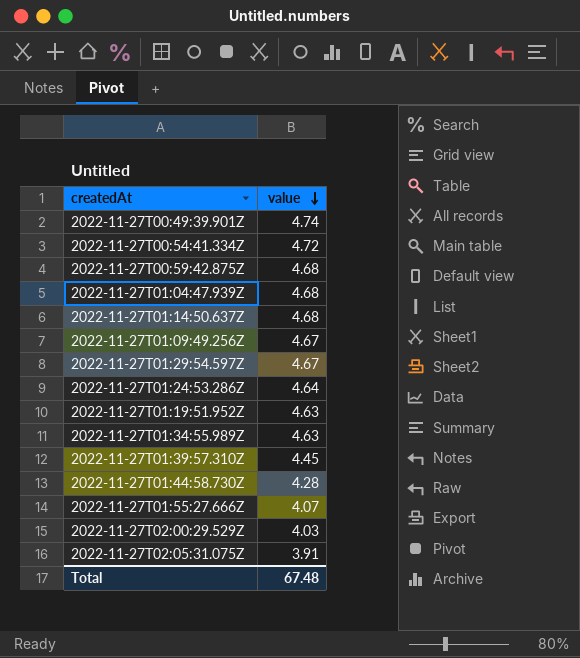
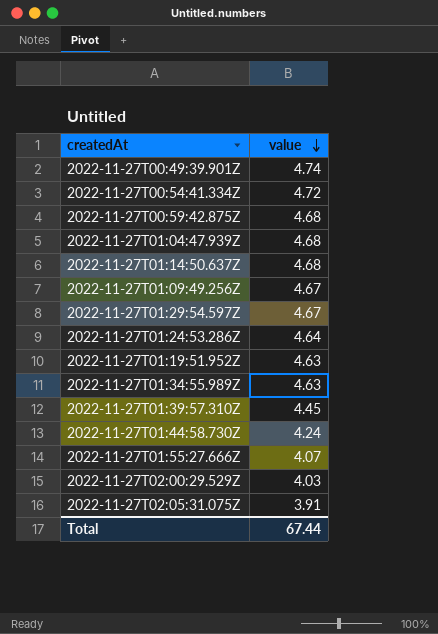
2022-11-27T01:44:58.730Z | value: 4.28 -> 4.24
Total | value: 67.48 -> 67.44

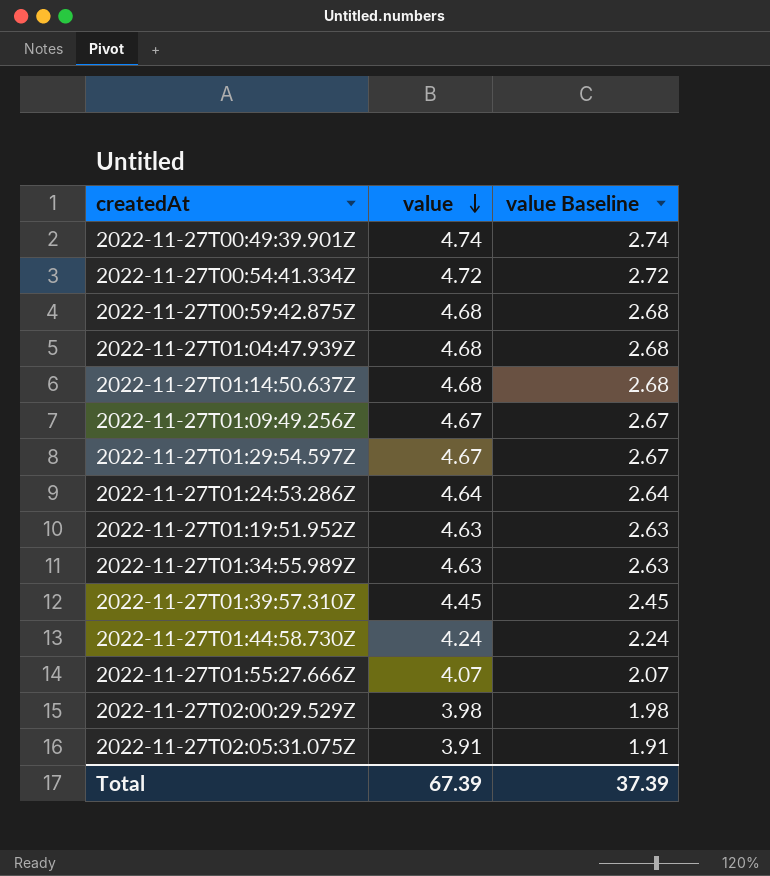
column value Baseline | formula: none -> [value] - 2
2022-11-27T02:00:29.529Z | value: 4.03 -> 3.98
Total | value: 67.44 -> 67.39

